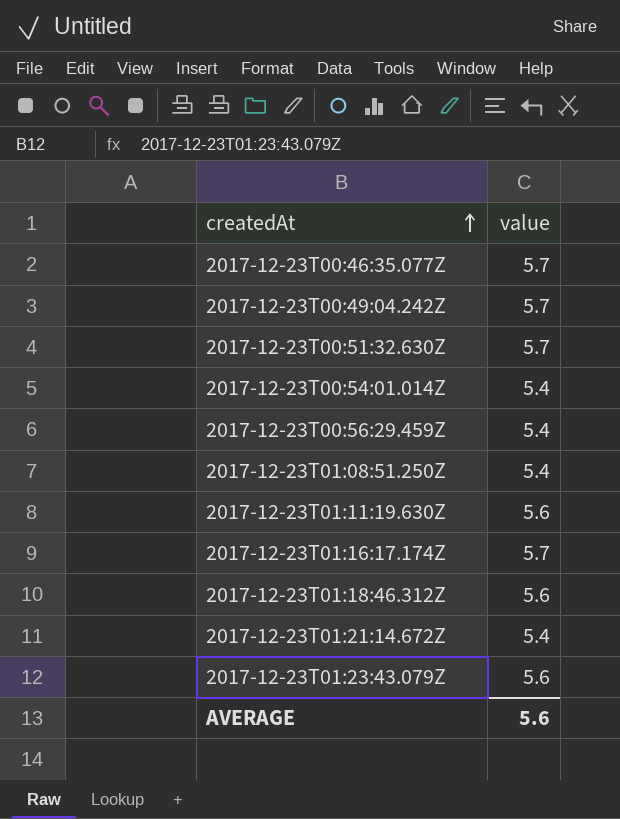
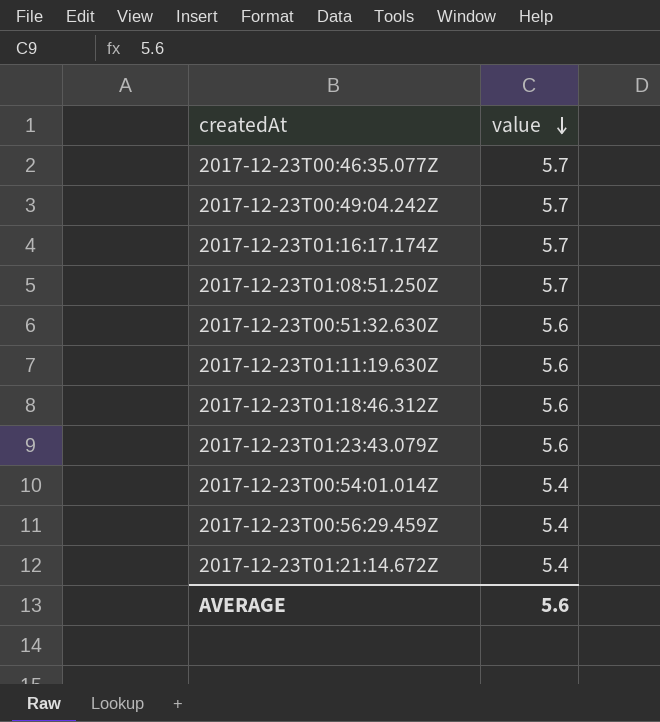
row order: createdAt ascending -> value descending
2017-12-23T01:08:51.250Z | value: 5.4 -> 5.7
2017-12-23T00:51:32.630Z | value: 5.7 -> 5.6

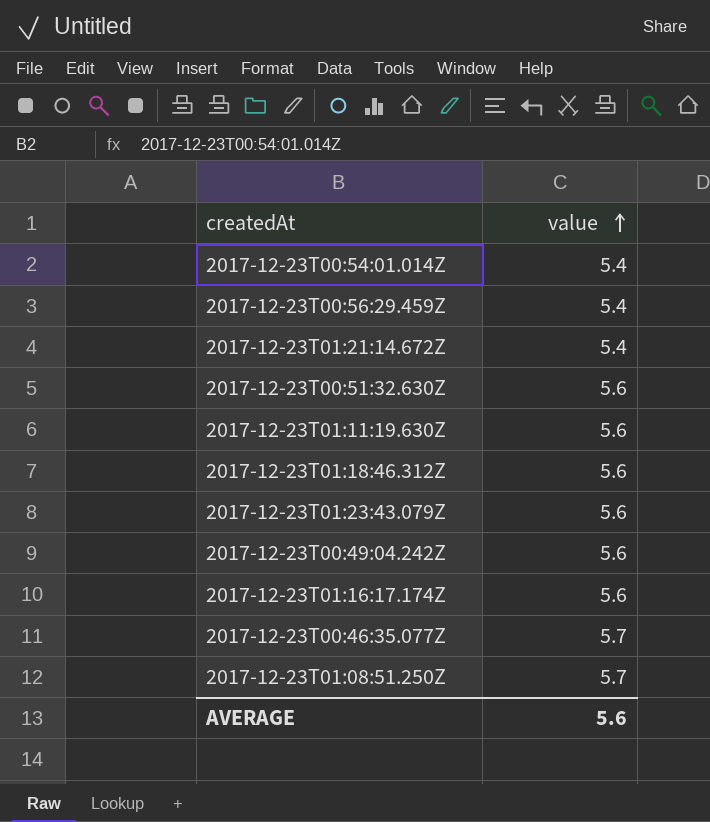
row order: value descending -> value ascending
2017-12-23T00:49:04.242Z | value: 5.7 -> 5.6
2017-12-23T01:16:17.174Z | value: 5.7 -> 5.6

